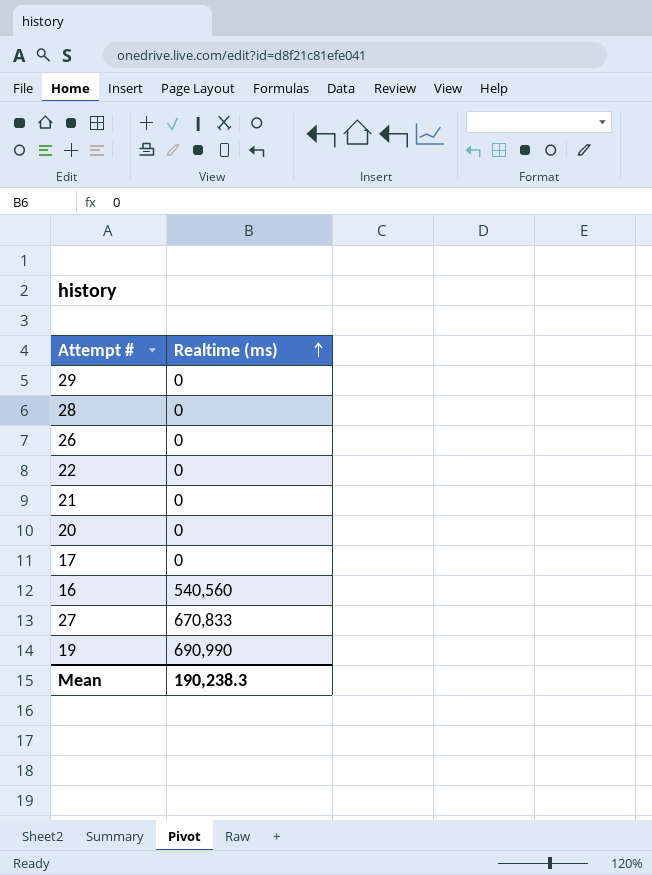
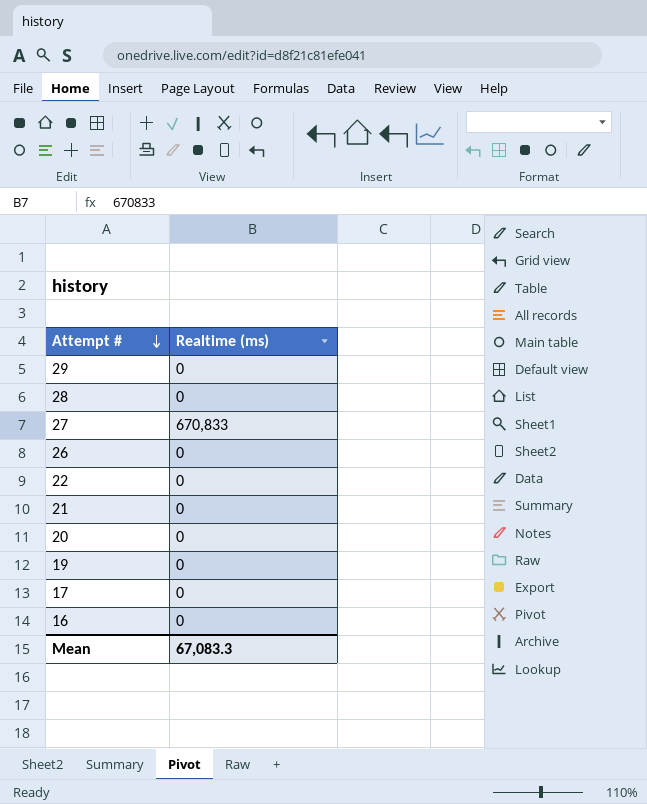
row order: Realtime (ms) ascending -> Attempt # descending
19 | Realtime (ms): 690,990 -> 0
16 | Realtime (ms): 540,560 -> 0
Mean | Realtime (ms): 190,238.3 -> 67,083.3

